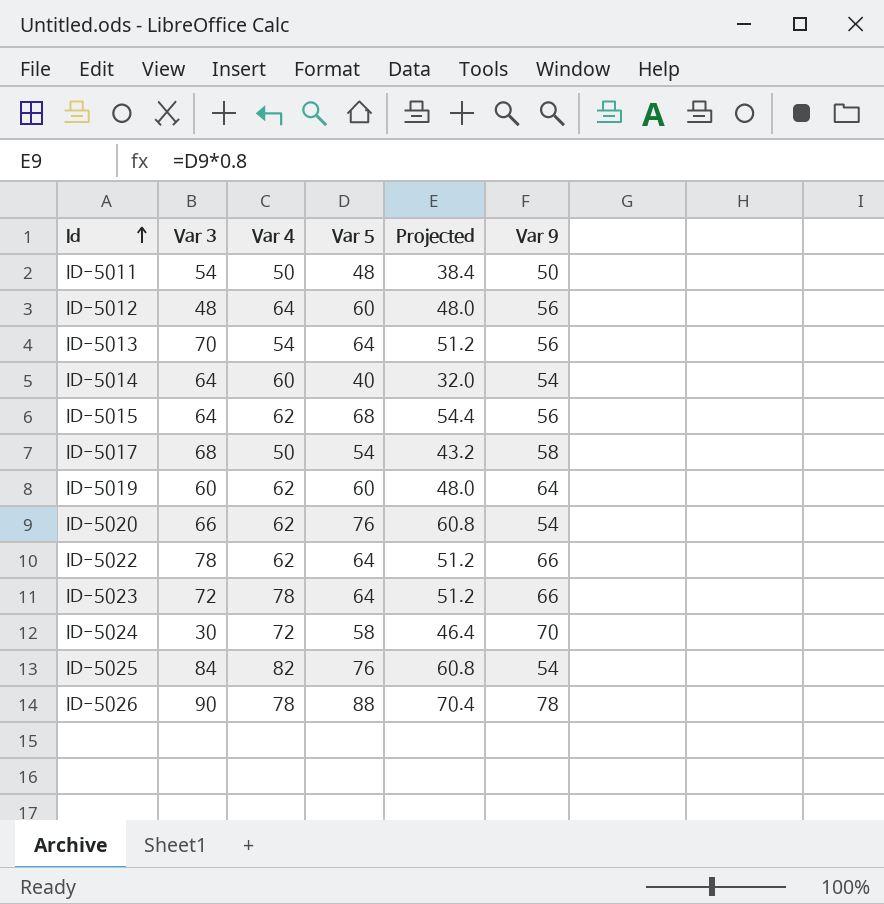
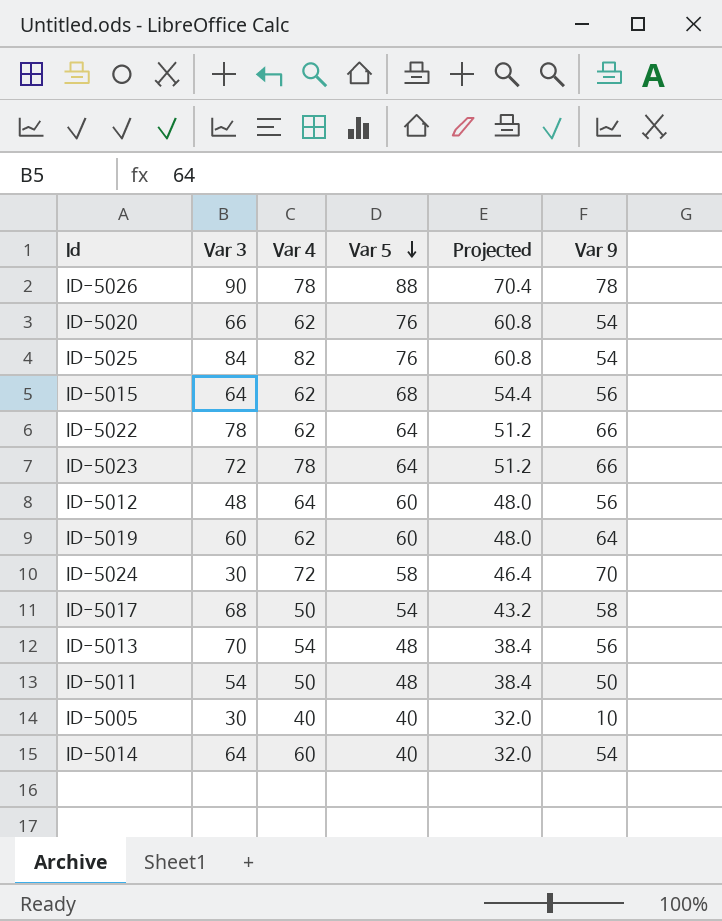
row order: Id ascending -> Var 5 descending
ID-5013 | Var 5: 64 -> 48
ID-5013 | Projected: 51.2 -> 38.4
row ID-5005: none -> 30 | 40 | 40 | 32.0 | 10

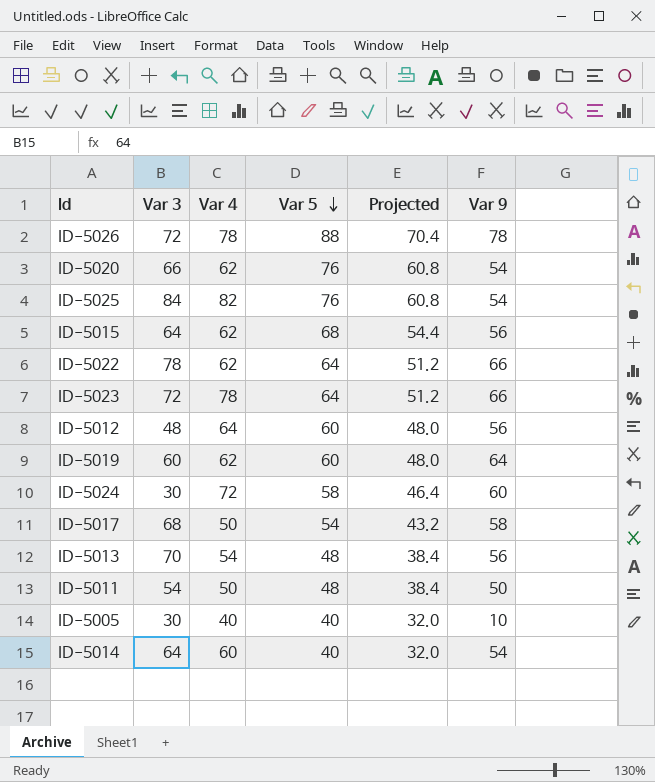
ID-5026 | Var 3: 90 -> 72
ID-5024 | Var 9: 70 -> 60

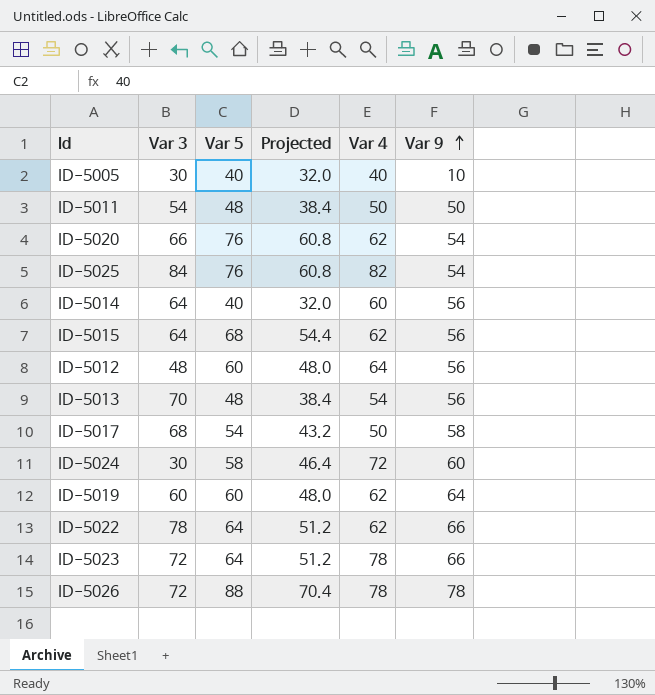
row order: Var 5 descending -> Var 9 ascending
column Var 4 | position: 3 -> 5
ID-5014 | Var 9: 54 -> 56

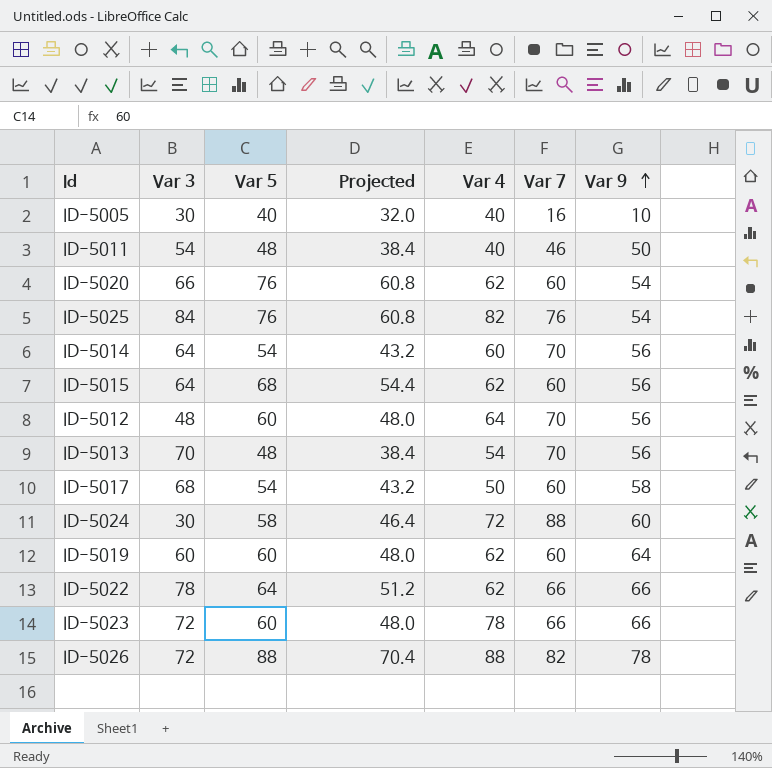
column Var 7 | position: none -> 6
ID-5011 | Var 4: 50 -> 40
ID-5014 | Var 5: 40 -> 54
ID-5014 | Projected: 32.0 -> 43.2
ID-5023 | Var 5: 64 -> 60
ID-5023 | Projected: 51.2 -> 48.0
ID-5026 | Var 4: 78 -> 88

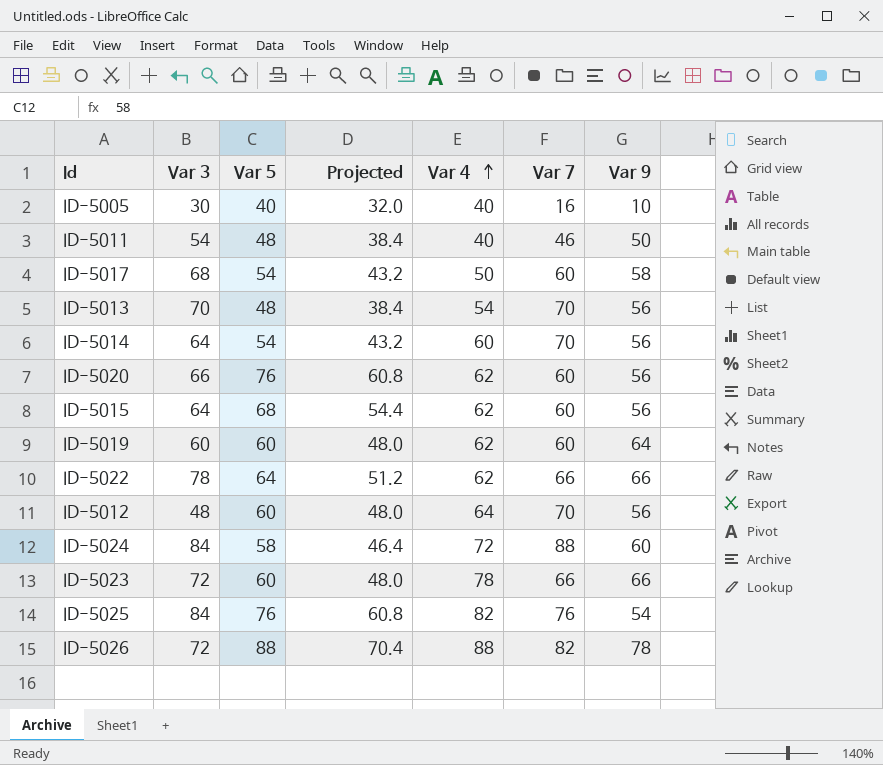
row order: Var 9 ascending -> Var 4 ascending
ID-5020 | Var 9: 54 -> 56
ID-5024 | Var 3: 30 -> 84

